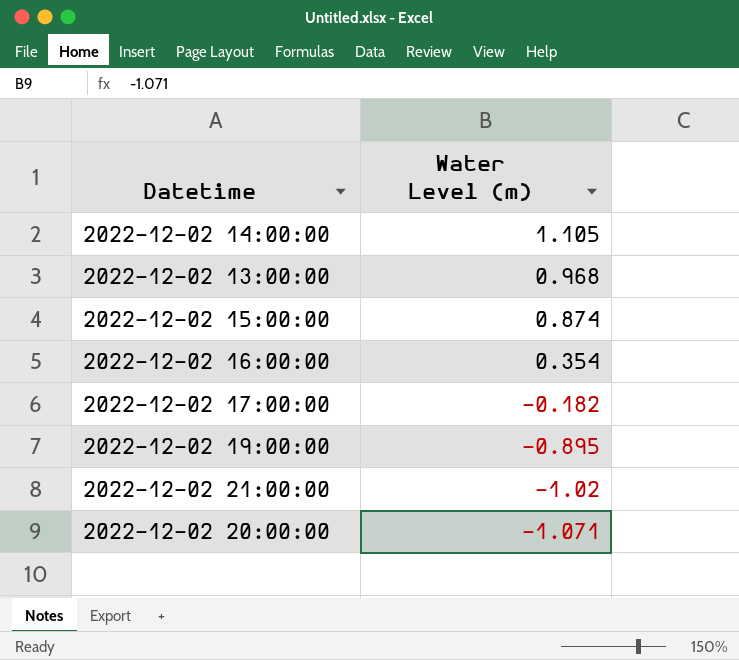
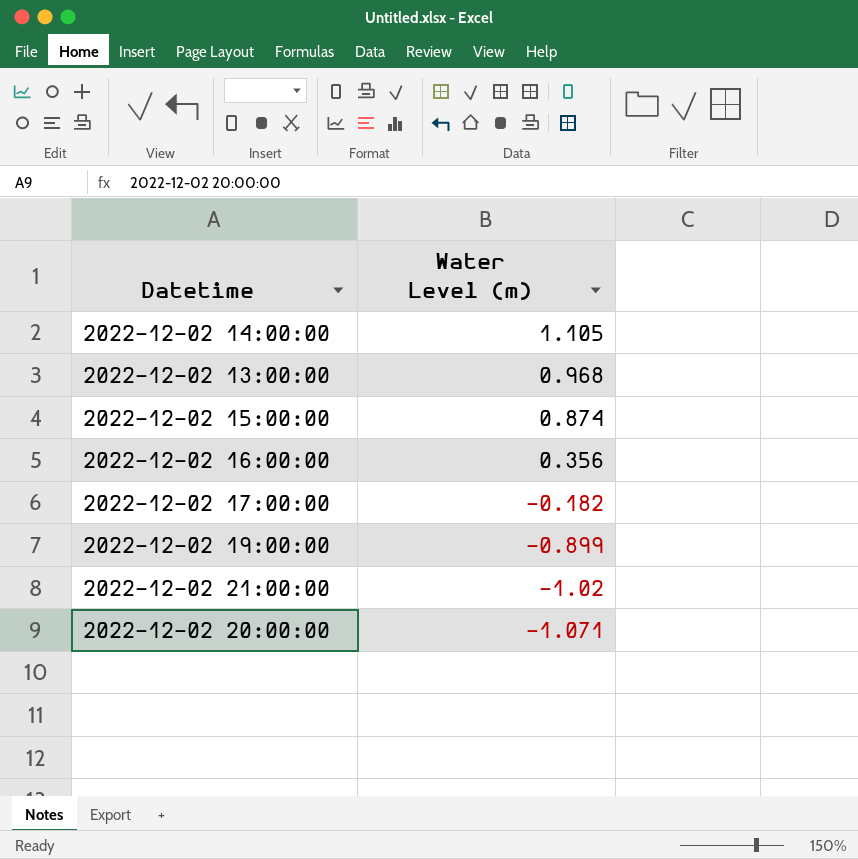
2022-12-02 16:00:00 | Water Level (m): 0.354 -> 0.356
2022-12-02 19:00:00 | Water Level (m): -0.895 -> -0.899

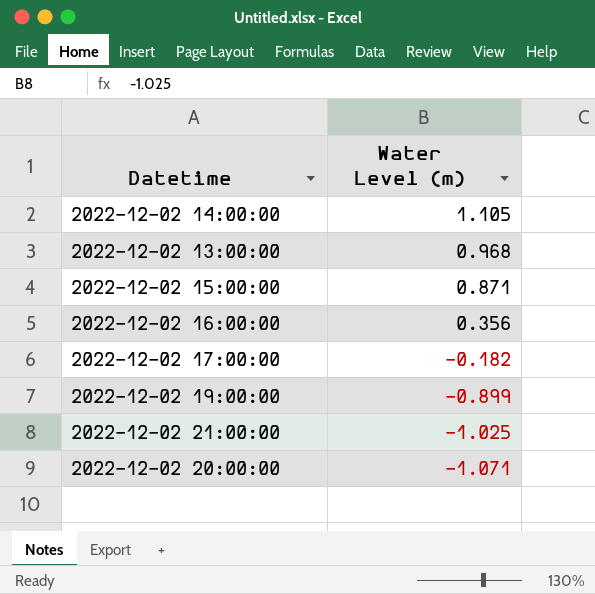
2022-12-02 15:00:00 | Water Level (m): 0.874 -> 0.871
2022-12-02 21:00:00 | Water Level (m): -1.02 -> -1.025

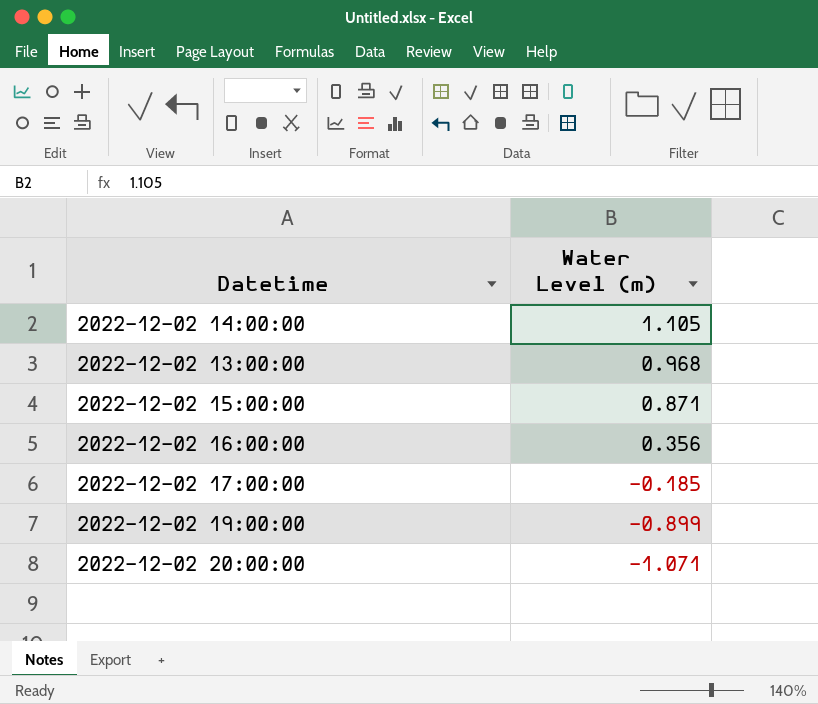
row 2022-12-02 21:00:00: -1.025 -> none
2022-12-02 17:00:00 | Water Level (m): -0.182 -> -0.185

